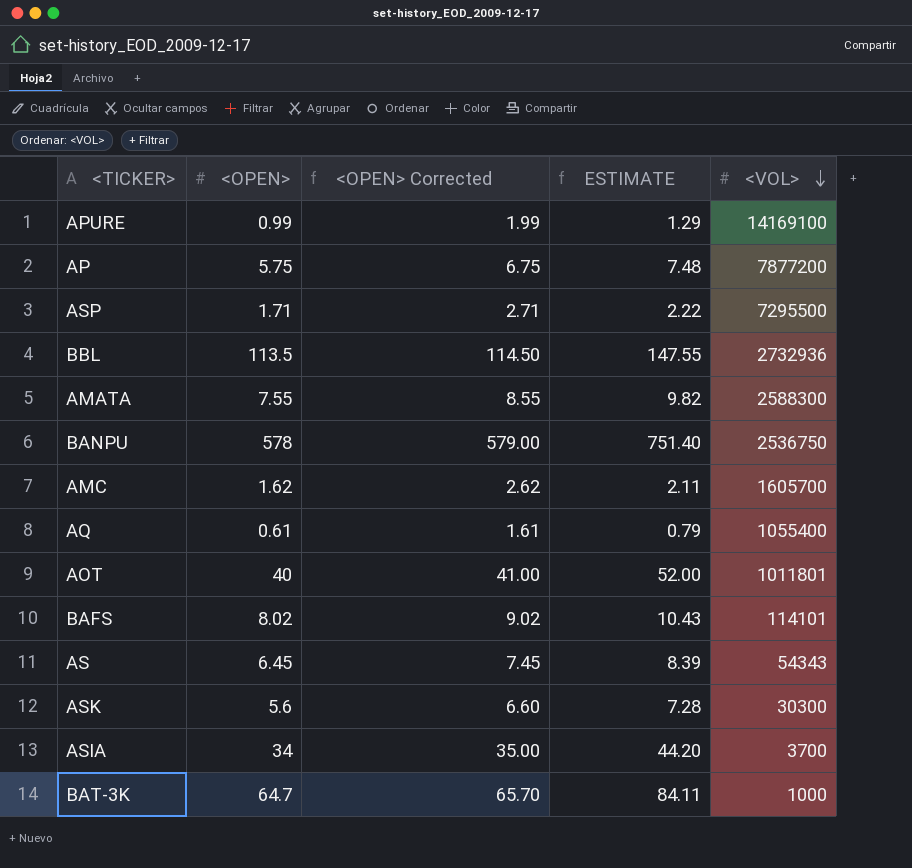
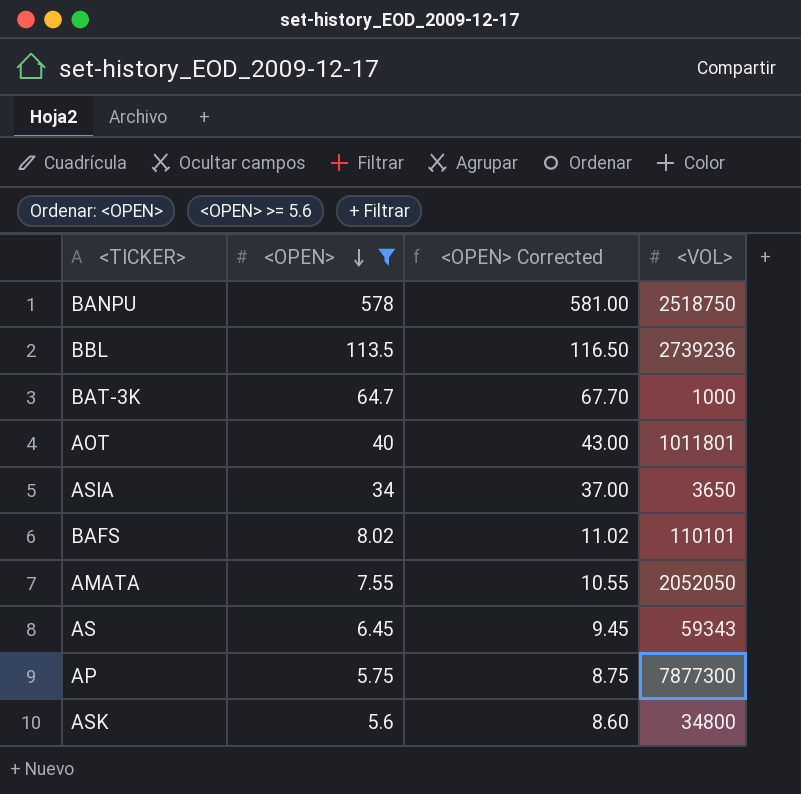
filter: none -> <OPEN> >= 5.6
row order: <VOL> descending -> <OPEN> descending
column ESTIMATE | formula: [<OPEN>] * 1.3 -> none
column <OPEN> Corrected | formula: [<OPEN>] + 1 -> [<OPEN>] + 3
BANPU | <VOL>: 2536750 -> 2518750
BBL | <VOL>: 2732936 -> 2739236
ASIA | <VOL>: 3700 -> 3650
BAFS | <VOL>: 114101 -> 110101
AMATA | <VOL>: 2588300 -> 2052050
AS | <VOL>: 54343 -> 59343
AP | <VOL>: 7877200 -> 7877300
ASK | <VOL>: 30300 -> 34800

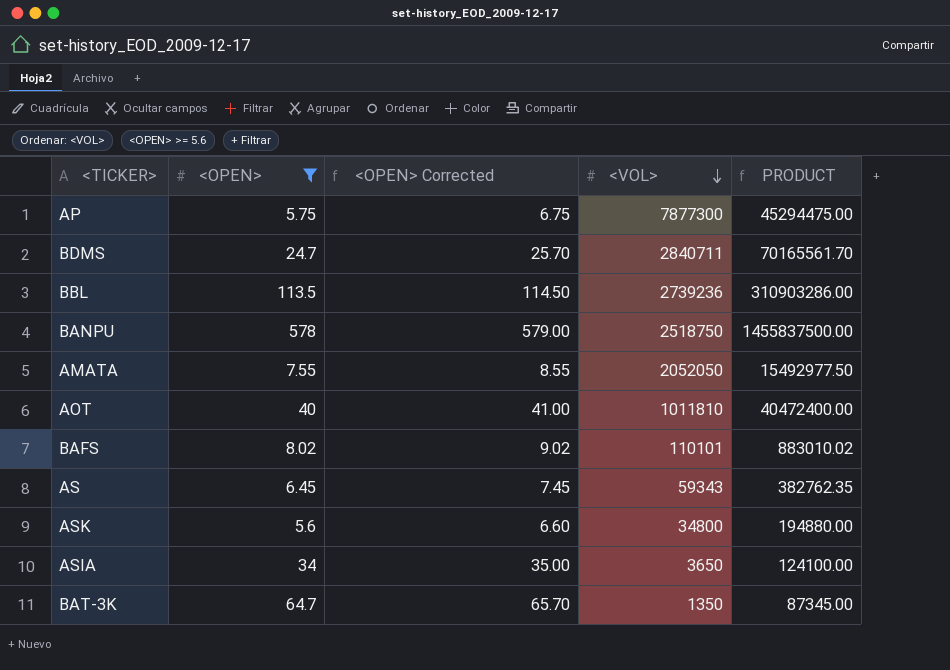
row order: <OPEN> descending -> <VOL> descending
column <OPEN> Corrected | formula: [<OPEN>] + 3 -> [<OPEN>] + 1
column PRODUCT | formula: none -> [<OPEN>] * [<VOL>]
row BDMS: none -> 24.7 | 25.70 | 2840711 | 70165561.70
AOT | <VOL>: 1011801 -> 1011810
BAT-3K | <VOL>: 1000 -> 1350

